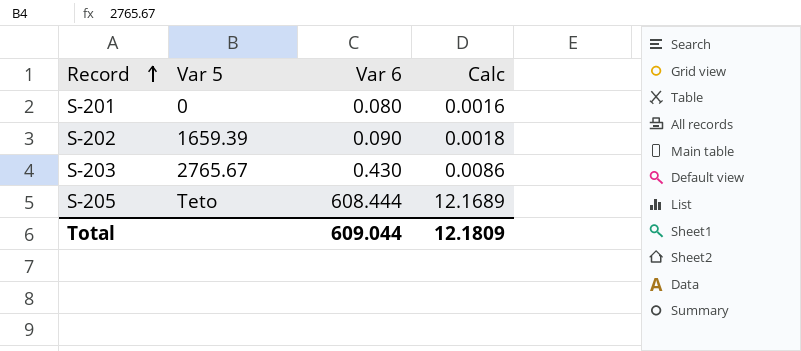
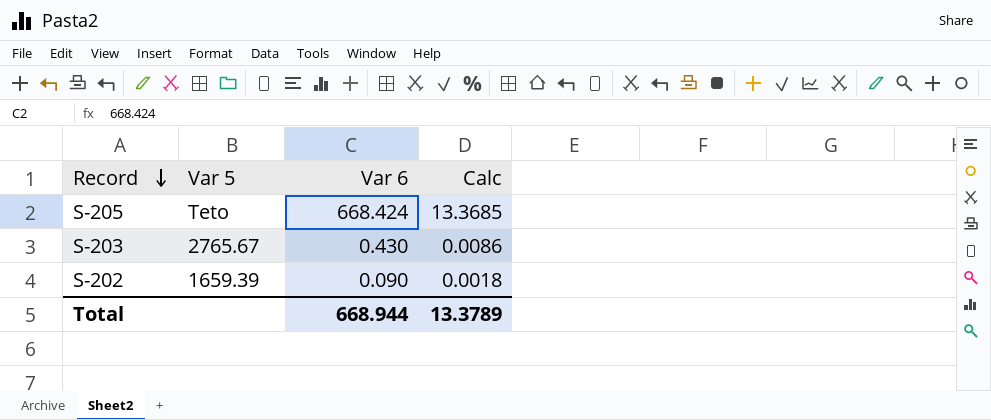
row order: Record ascending -> Record descending
row S-201: 0 | 0.080 | 0.0016 -> none
S-205 | Var 6: 608.444 -> 668.424
S-205 | Calc: 12.1689 -> 13.3685
Total | Var 6: 609.044 -> 668.944
Total | Calc: 12.1809 -> 13.3789

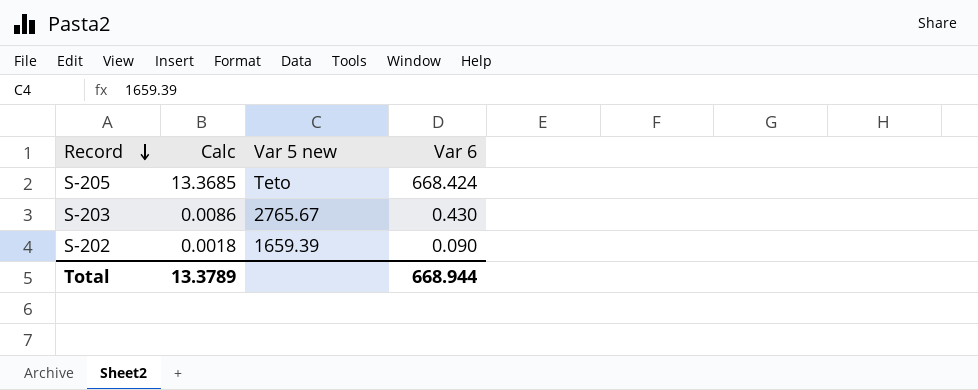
column Calc | position: 4 -> 2
column name: Var 5 -> Var 5 new

